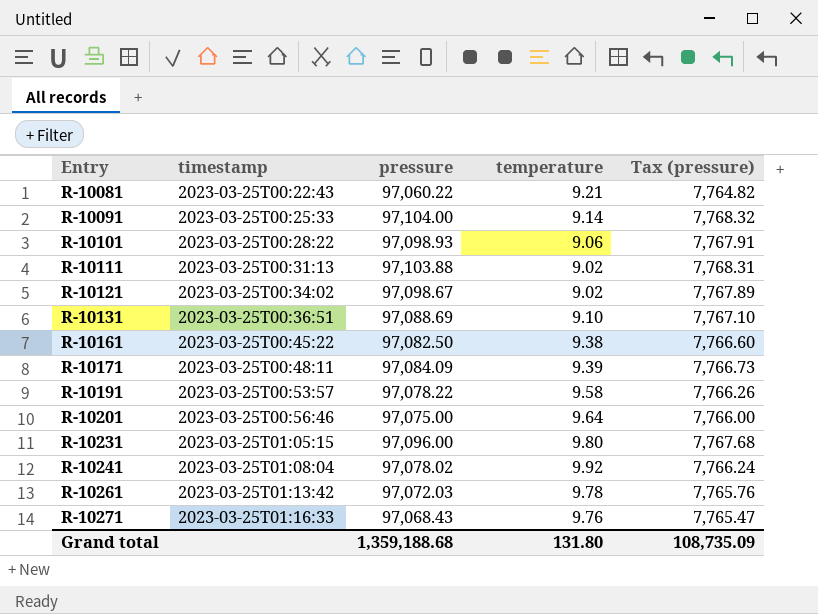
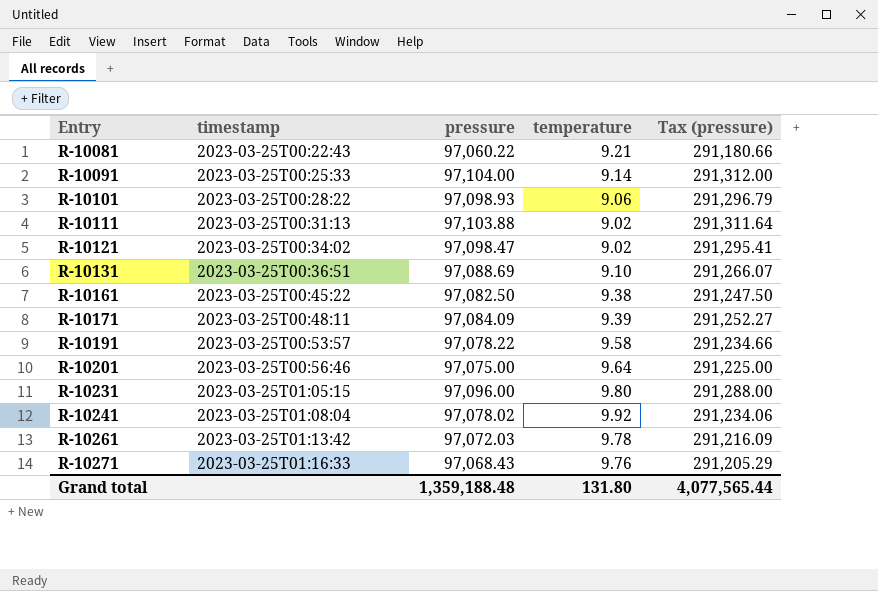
column Tax (pressure) | formula: [pressure] * 0.08 -> [pressure] * 3
R-10121 | pressure: 97,098.67 -> 97,098.47
Grand total | pressure: 1,359,188.68 -> 1,359,188.48
Grand total | Tax (pressure): 108,735.09 -> 4,077,565.44

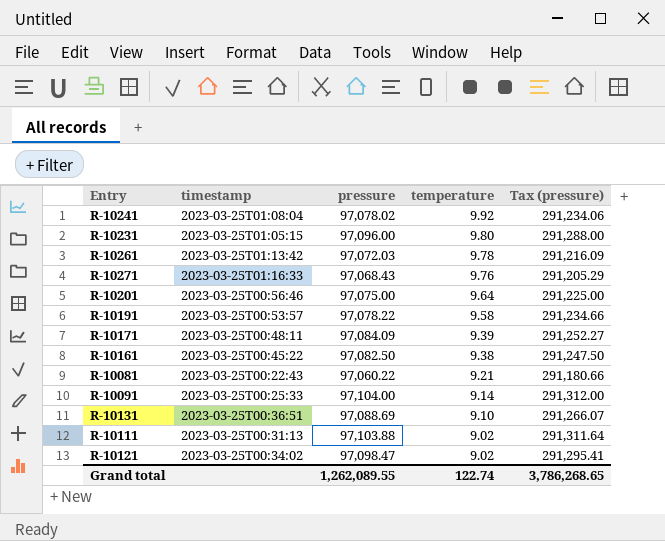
row order: Entry ascending -> temperature descending
row R-10101: 2023-03-25T00:28:22 | 97,098.93 | 9.06 | 291,296.79 -> none
Grand total | pressure: 1,359,188.48 -> 1,262,089.55
Grand total | temperature: 131.80 -> 122.74
Grand total | Tax (pressure): 4,077,565.44 -> 3,786,268.65

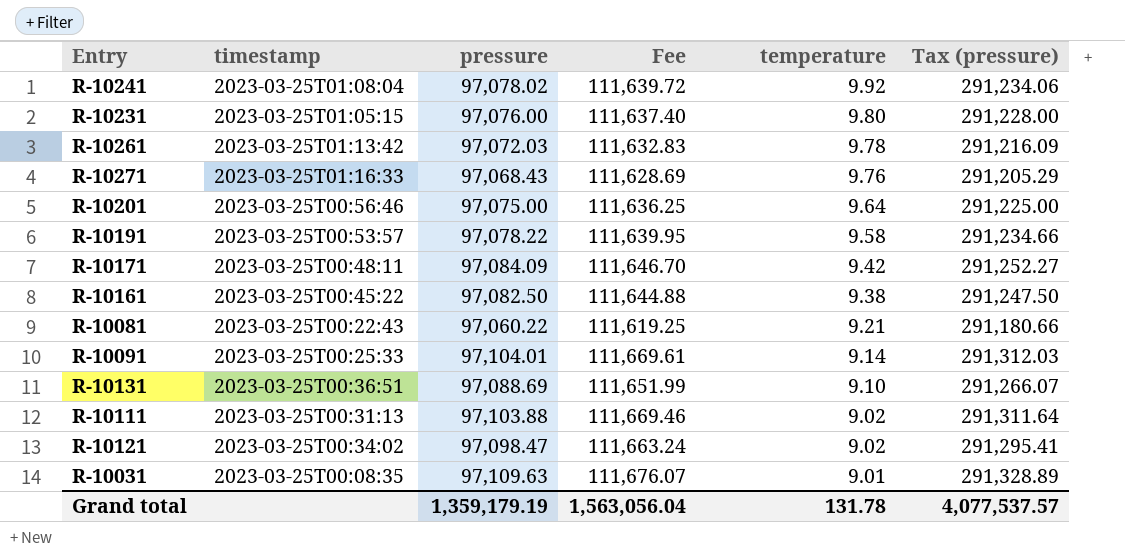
column Fee | formula: none -> [pressure] * 1.15
R-10231 | pressure: 97,096.00 -> 97,076.00
R-10231 | Tax (pressure): 291,288.00 -> 291,228.00
R-10171 | temperature: 9.39 -> 9.42
R-10091 | pressure: 97,104.00 -> 97,104.01
R-10091 | Tax (pressure): 291,312.00 -> 291,312.03
row R-10031: none -> 2023-03-25T00:08:35 | 97,109.63 | 111,676.07 | 9.01 | 291,328.89
Grand total | pressure: 1,262,089.55 -> 1,359,179.19
Grand total | temperature: 122.74 -> 131.78
Grand total | Tax (pressure): 3,786,268.65 -> 4,077,537.57

